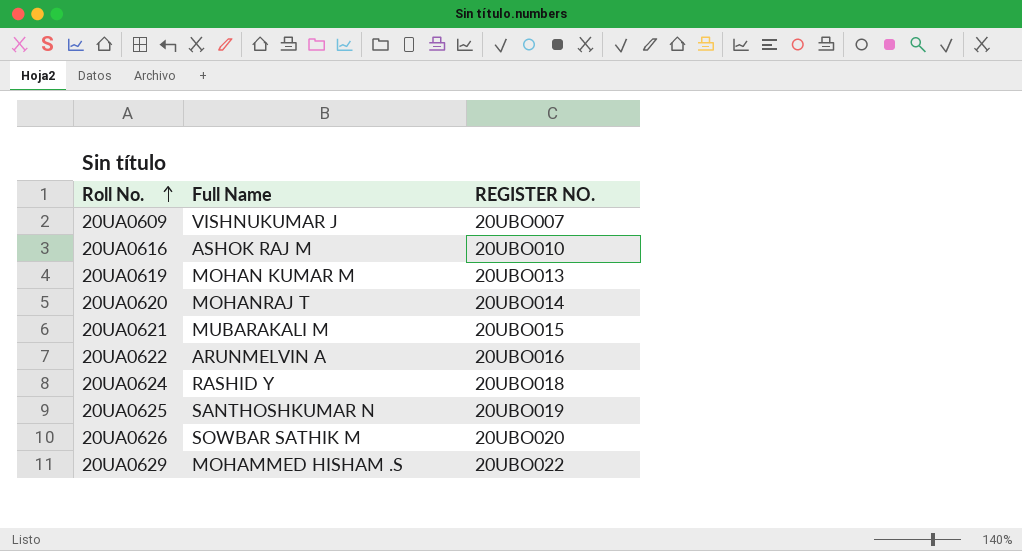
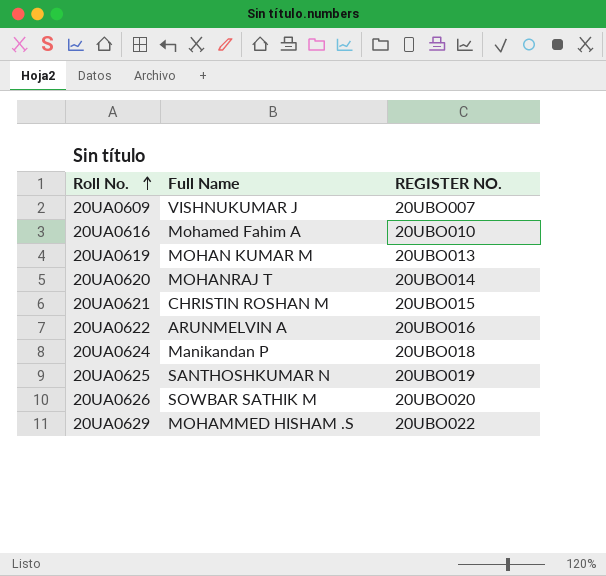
20UA0616 | Full Name: ASHOK RAJ M -> Mohamed Fahim A
20UA0621 | Full Name: MUBARAKALI M -> CHRISTIN ROSHAN M
20UA0624 | Full Name: RASHID Y -> Manikandan P

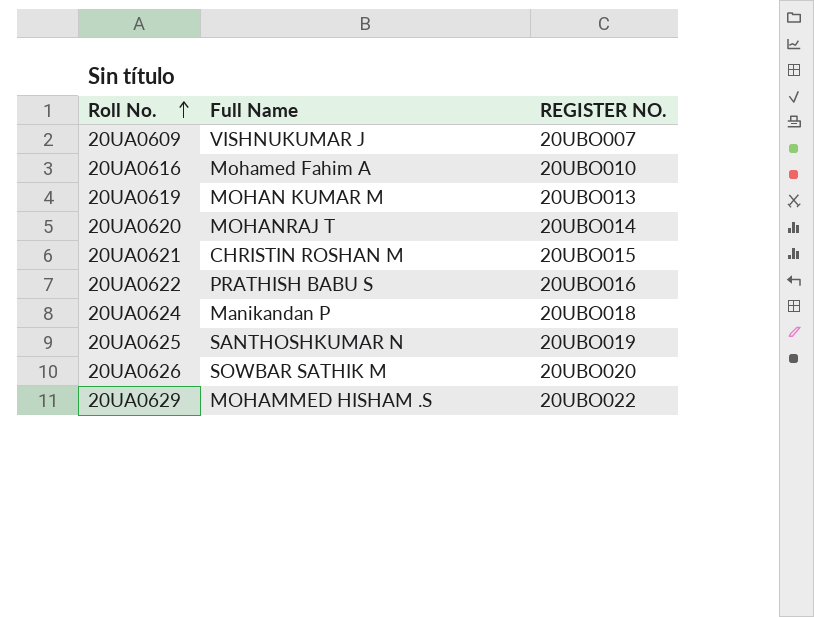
20UA0622 | Full Name: ARUNMELVIN A -> PRATHISH BABU S

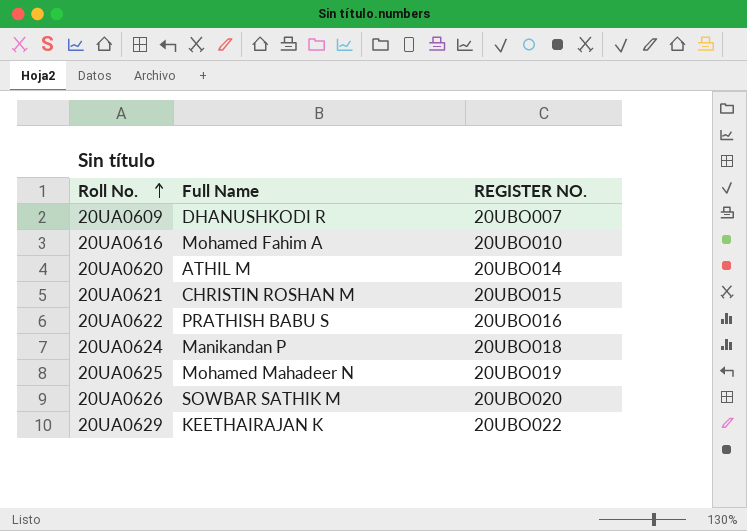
row 20UA0619: MOHAN KUMAR M | 20UBO013 -> none
20UA0609 | Full Name: VISHNUKUMAR J -> DHANUSHKODI R
20UA0620 | Full Name: MOHANRAJ T -> ATHIL M
20UA0625 | Full Name: SANTHOSHKUMAR N -> Mohamed Mahadeer N
20UA0629 | Full Name: MOHAMMED HISHAM .S -> KEETHAIRAJAN K

